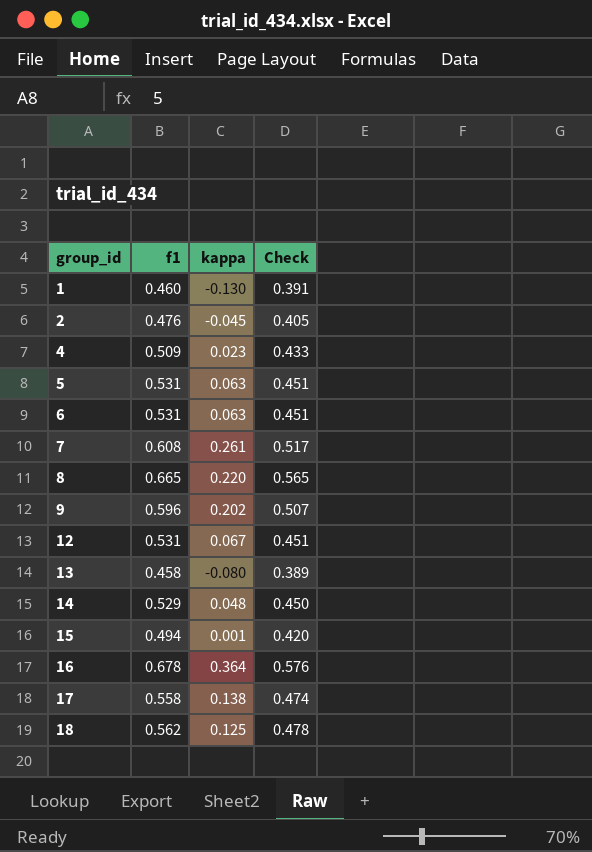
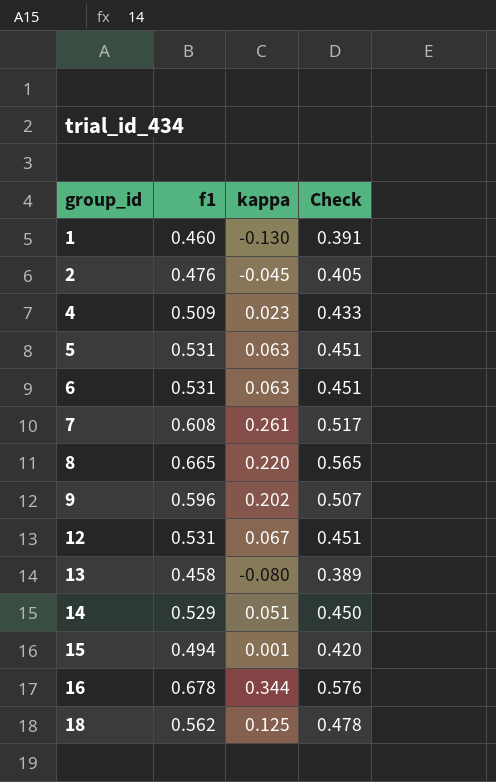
row 17: 0.558 | 0.138 | 0.474 -> none
14 | kappa: 0.048 -> 0.051
16 | kappa: 0.364 -> 0.344

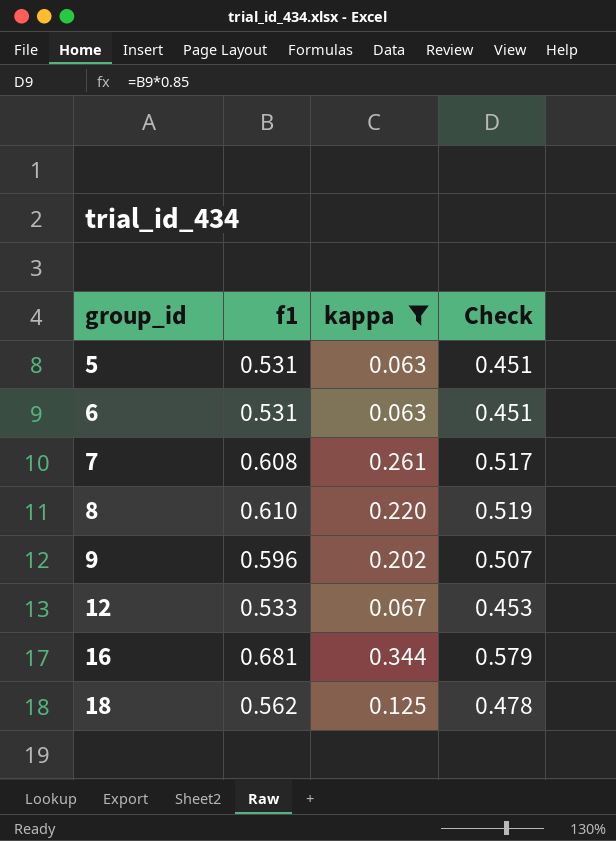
filter: none -> kappa >= 0.063
8 | f1: 0.665 -> 0.610
8 | Check: 0.565 -> 0.519
12 | f1: 0.531 -> 0.533
12 | Check: 0.451 -> 0.453
16 | f1: 0.678 -> 0.681
16 | Check: 0.576 -> 0.579

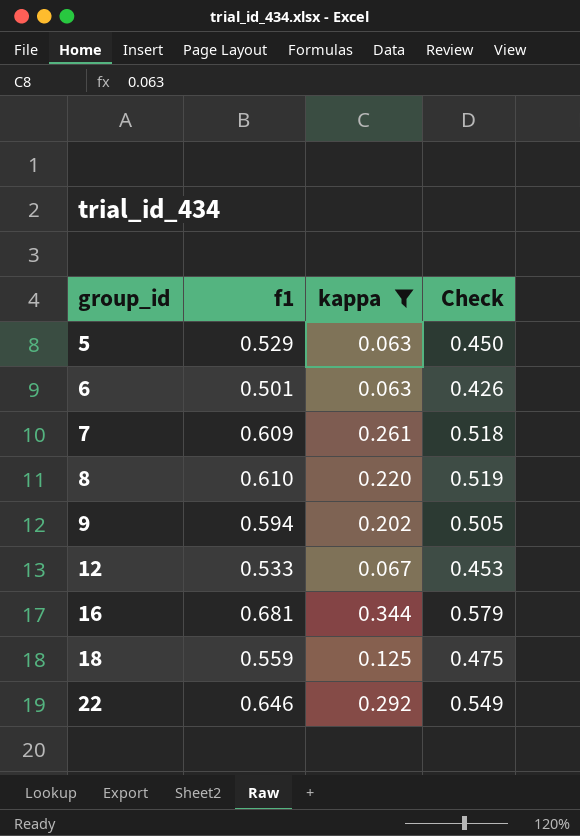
5 | f1: 0.531 -> 0.529
5 | Check: 0.451 -> 0.450
6 | f1: 0.531 -> 0.501
6 | Check: 0.451 -> 0.426
7 | f1: 0.608 -> 0.609
7 | Check: 0.517 -> 0.518
9 | f1: 0.596 -> 0.594
9 | Check: 0.507 -> 0.505
18 | f1: 0.562 -> 0.559
18 | Check: 0.478 -> 0.475
row 22: none -> 0.646 | 0.292 | 0.549

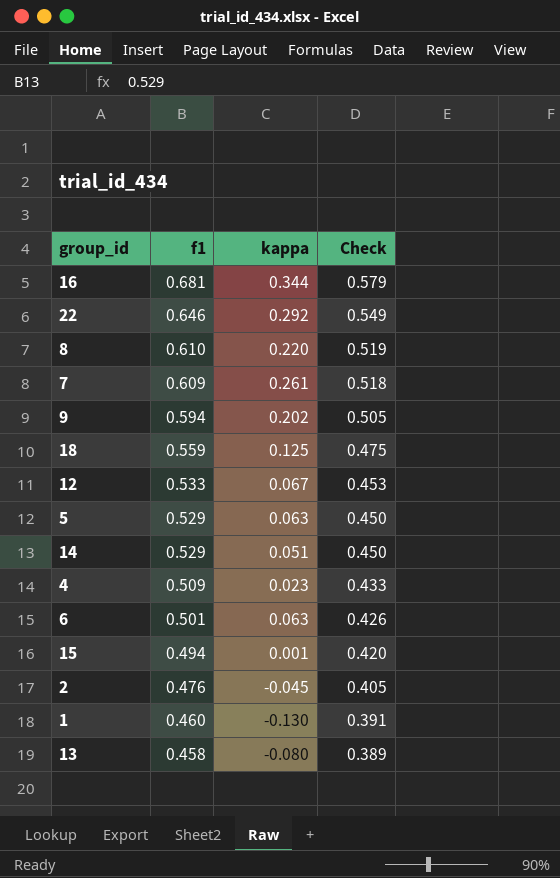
filter: kappa >= 0.063 -> none
row order: group_id ascending -> f1 descending

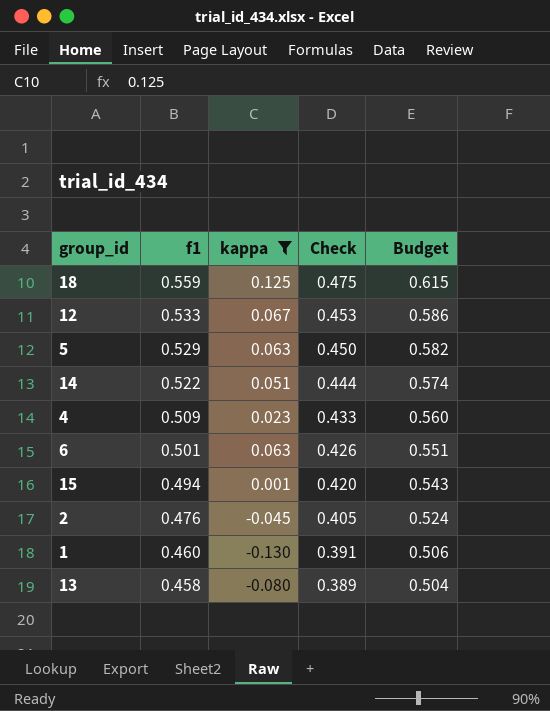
filter: none -> kappa <= 0.125
column Budget | formula: none -> [f1] * 1.1
14 | f1: 0.529 -> 0.522
14 | Check: 0.450 -> 0.444

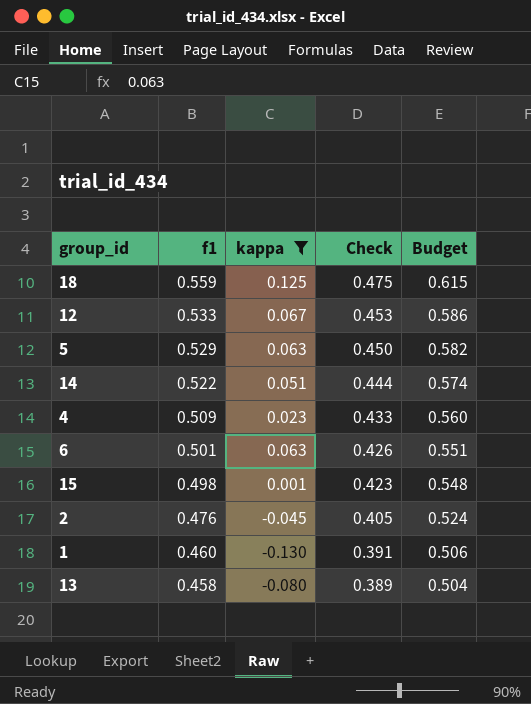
15 | f1: 0.494 -> 0.498
15 | Check: 0.420 -> 0.423
15 | Budget: 0.543 -> 0.548

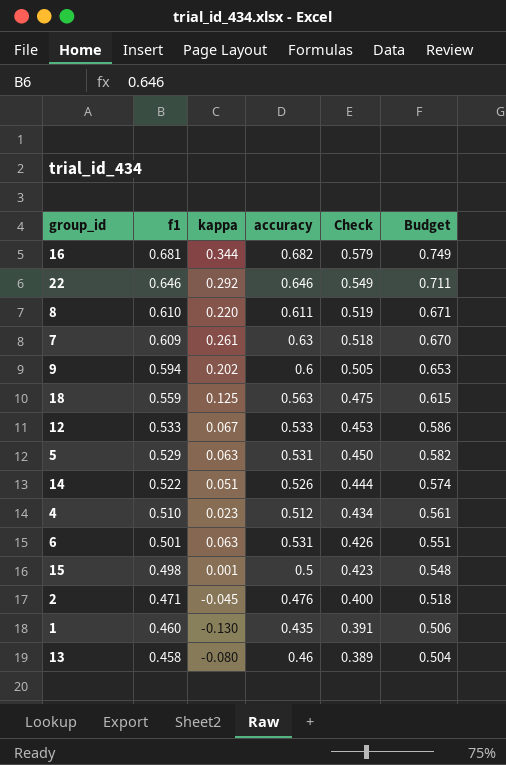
filter: kappa <= 0.125 -> none
column accuracy | position: none -> 4
4 | f1: 0.509 -> 0.510
4 | Check: 0.433 -> 0.434
4 | Budget: 0.560 -> 0.561
2 | f1: 0.476 -> 0.471
2 | Check: 0.405 -> 0.400
2 | Budget: 0.524 -> 0.518

